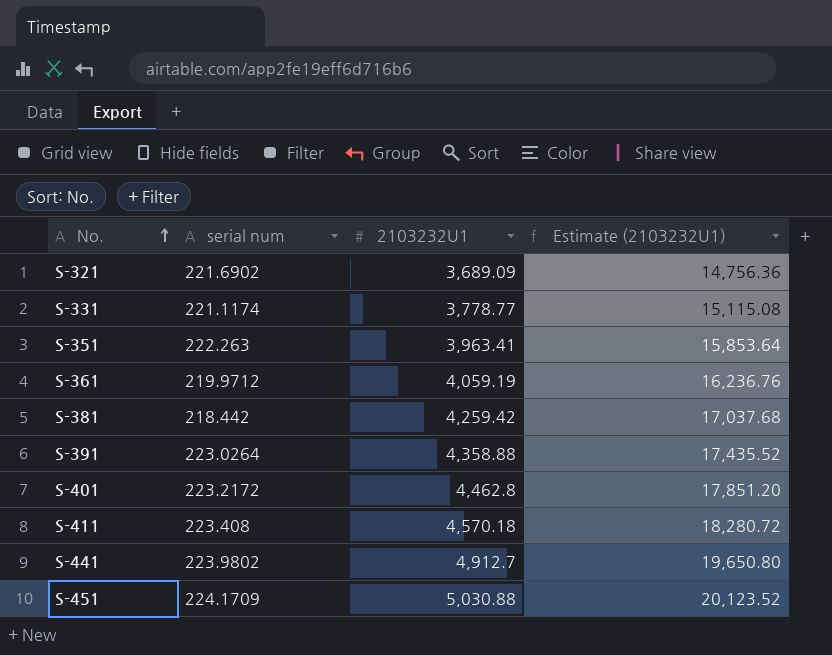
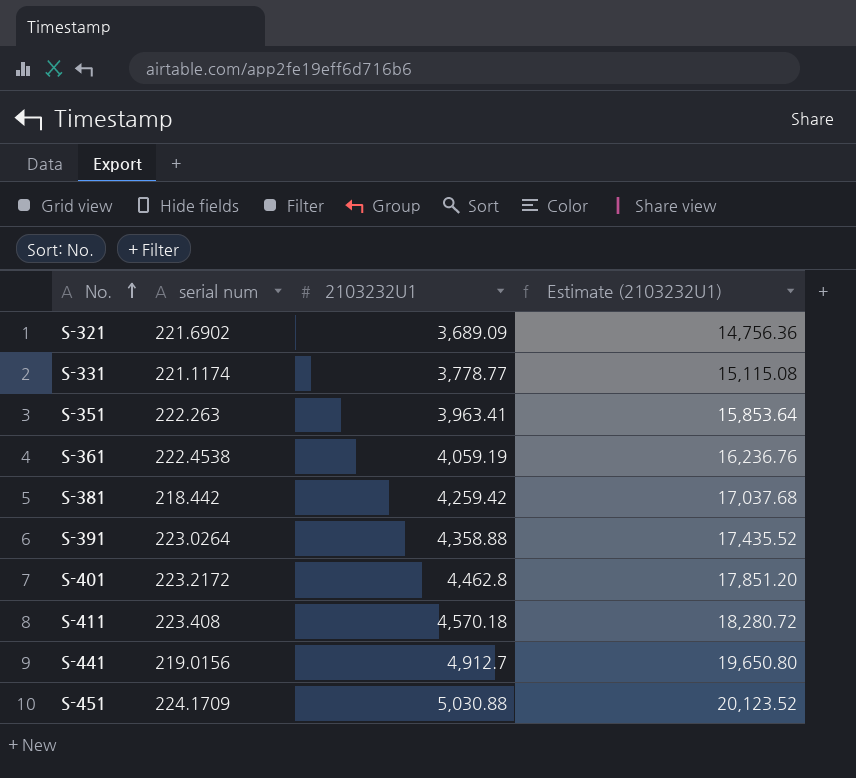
S-361 | serial num: 219.9712 -> 222.4538
S-441 | serial num: 223.9802 -> 219.0156

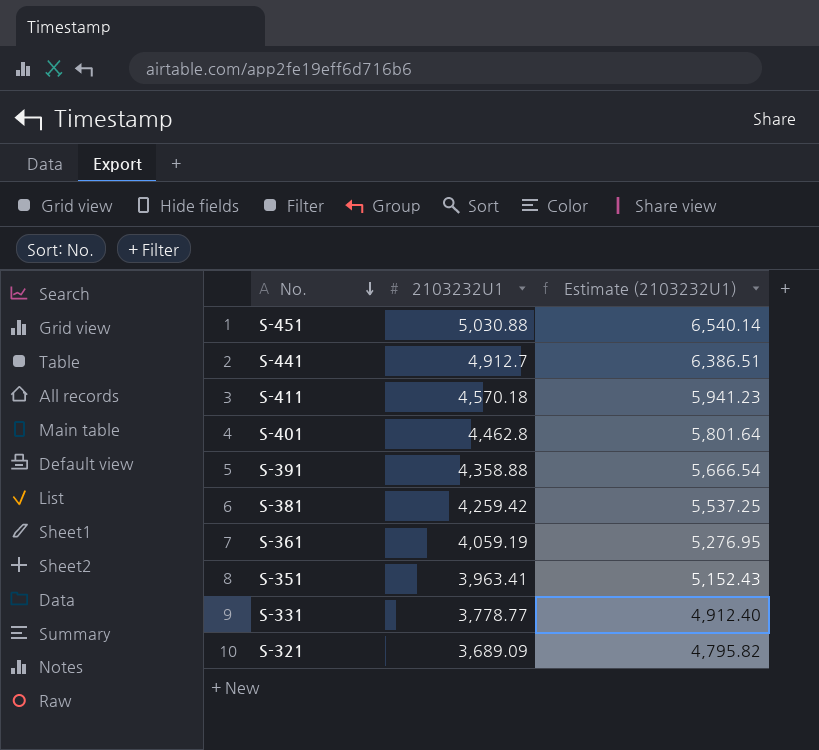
row order: No. ascending -> No. descending
column serial num | position: 2 -> none
column Estimate (2103232U1) | formula: [2103232U1] * 4 -> [2103232U1] * 1.3

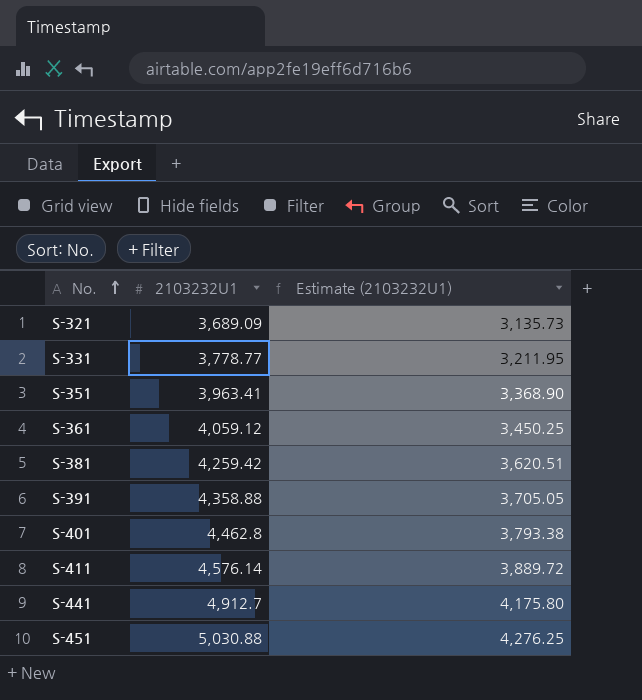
row order: No. descending -> No. ascending
column Estimate (2103232U1) | formula: [2103232U1] * 1.3 -> [2103232U1] * 0.85
S-361 | 2103232U1: 4,059.19 -> 4,059.12
S-411 | 2103232U1: 4,570.18 -> 4,576.14

